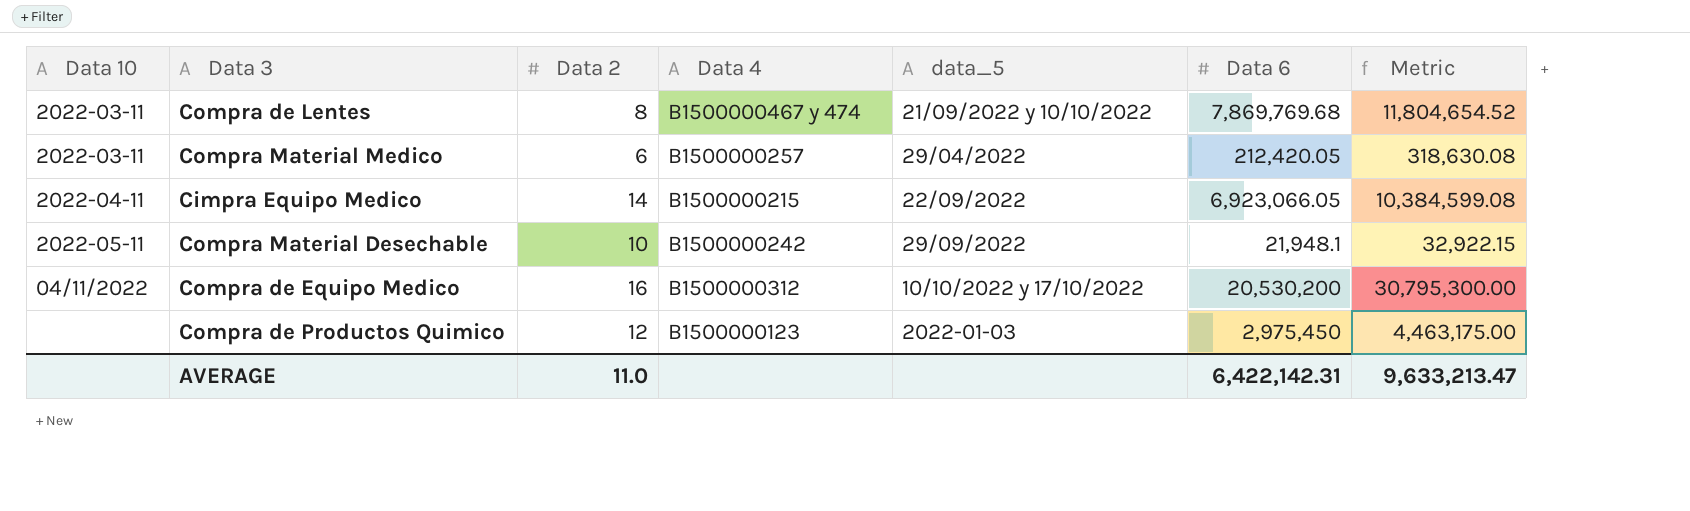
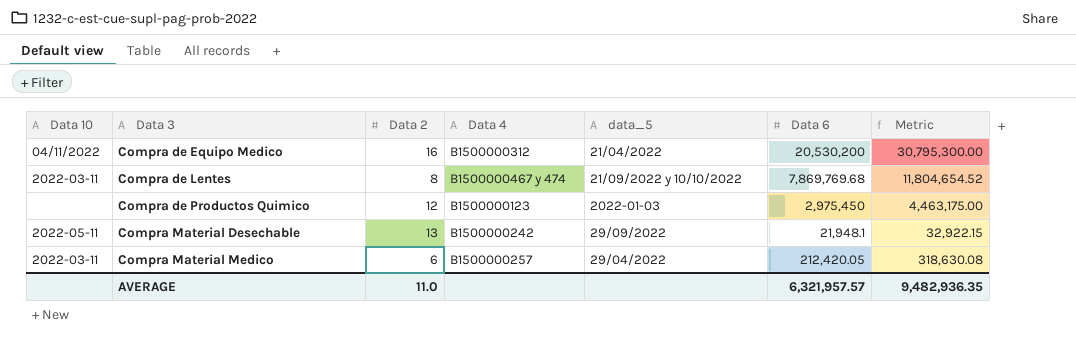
row order: none -> Data 3 ascending
row Cimpra Equipo Medico: 2022-04-11 | 14 | B1500000215 | 22/09/2022 | 6,923,066.05 | 10,384,599.08 -> none
Compra de Equipo Medico | data_5: 10/10/2022 y 17/10/2022 -> 21/04/2022
Compra Material Desechable | Data 2: 10 -> 13
AVERAGE | Data 6: 6,422,142.31 -> 6,321,957.57
AVERAGE | Metric: 9,633,213.47 -> 9,482,936.35

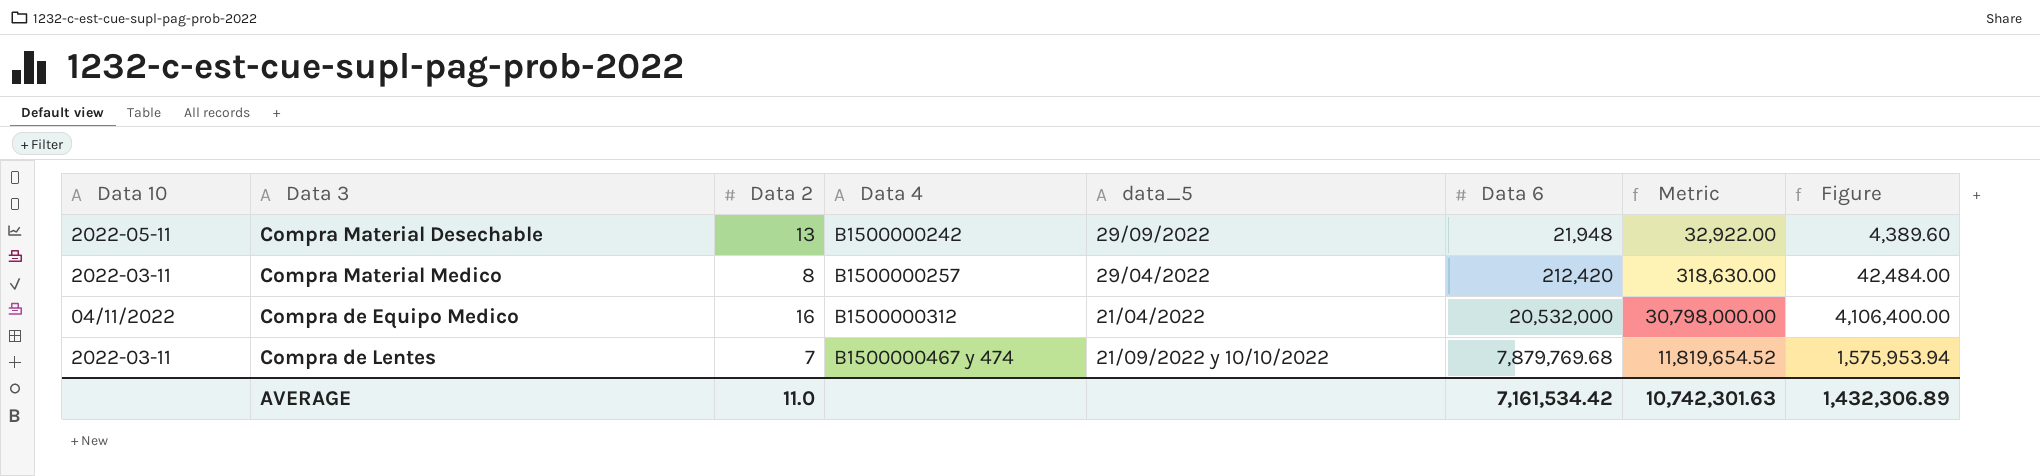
row order: Data 3 ascending -> Data 4 ascending
column Figure | formula: none -> [Data 6] * 0.2
row Compra de Productos Quimico: none | 12 | B1500000123 | 2022-01-03 | 2,975,450 | 4,463,175.00 -> none
Compra Material Desechable | Data 6: 21,948.1 -> 21,948
Compra Material Desechable | Metric: 32,922.15 -> 32,922.00
Compra Material Medico | Data 2: 6 -> 8
Compra Material Medico | Data 6: 212,420.05 -> 212,420
Compra Material Medico | Metric: 318,630.08 -> 318,630.00
Compra de Equipo Medico | Data 6: 20,530,200 -> 20,532,000
Compra de Equipo Medico | Metric: 30,795,300.00 -> 30,798,000.00
Compra de Lentes | Data 2: 8 -> 7
Compra de Lentes | Data 6: 7,869,769.68 -> 7,879,769.68
Compra de Lentes | Metric: 11,804,654.52 -> 11,819,654.52
AVERAGE | Data 6: 6,321,957.57 -> 7,161,534.42
AVERAGE | Metric: 9,482,936.35 -> 10,742,301.63

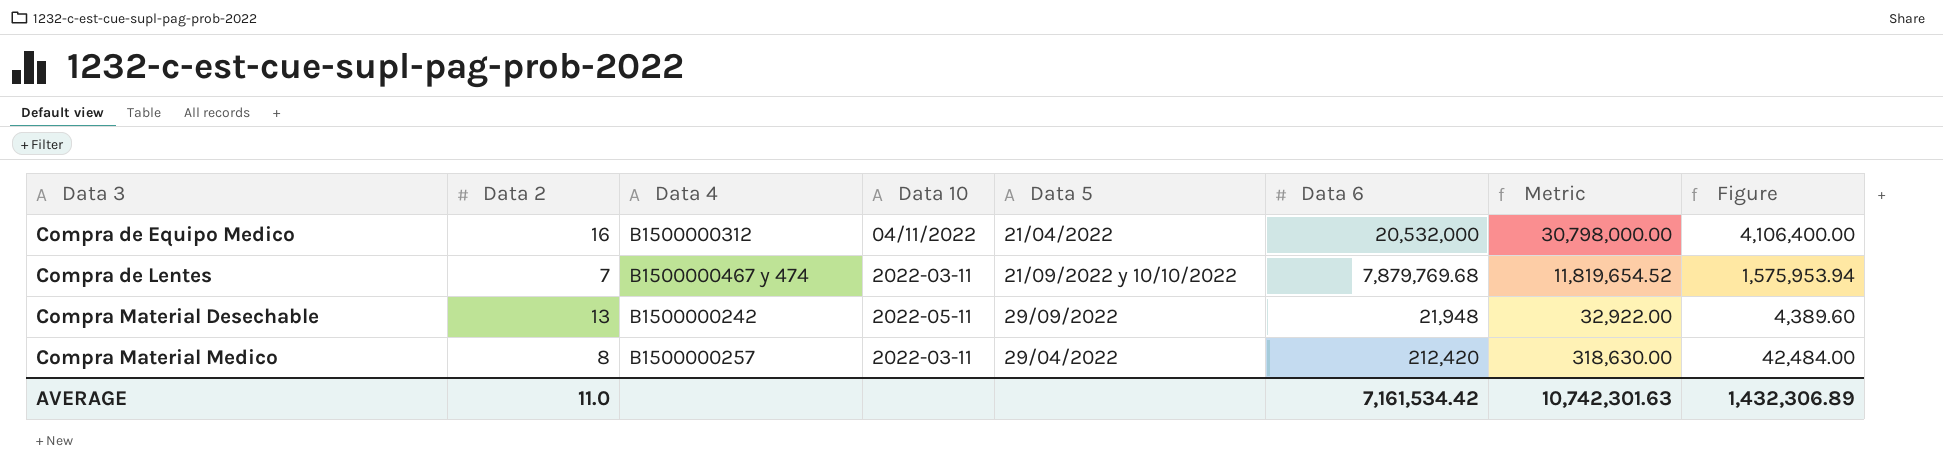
row order: Data 4 ascending -> Data 3 ascending
column Data 10 | position: 1 -> 4
column name: data_5 -> Data 5

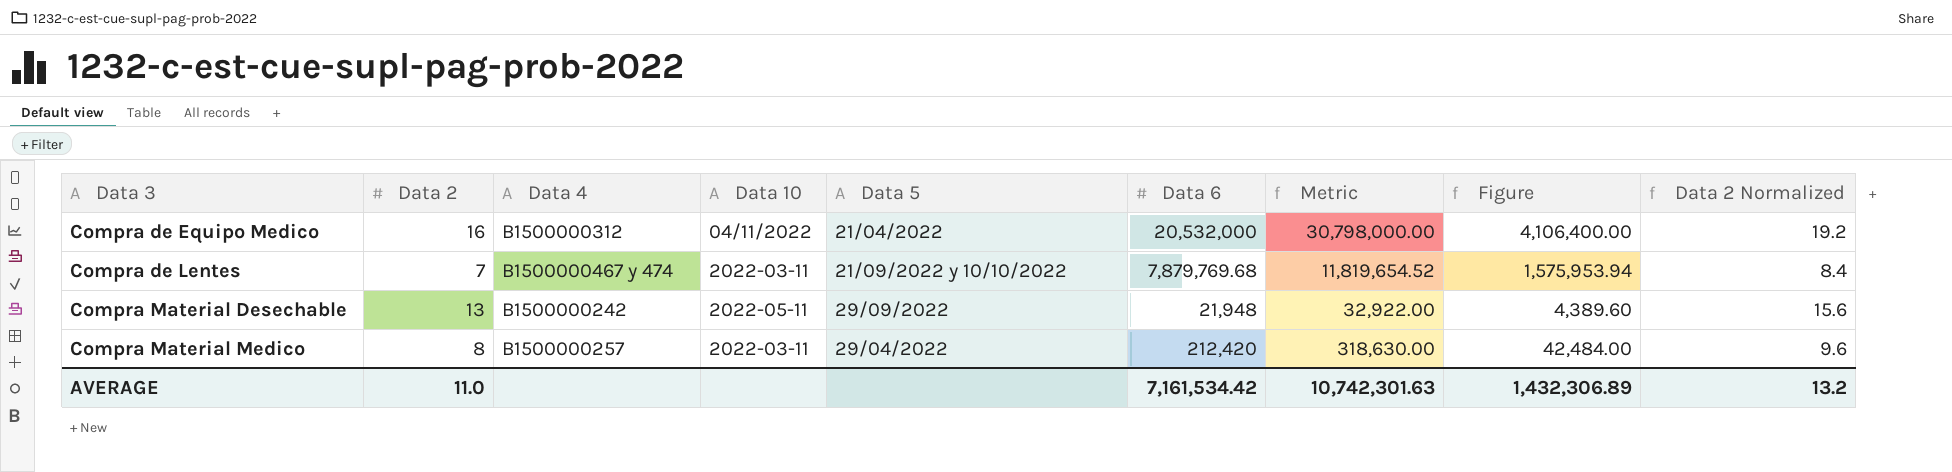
column Data 2 Normalized | formula: none -> [Data 2] * 1.2

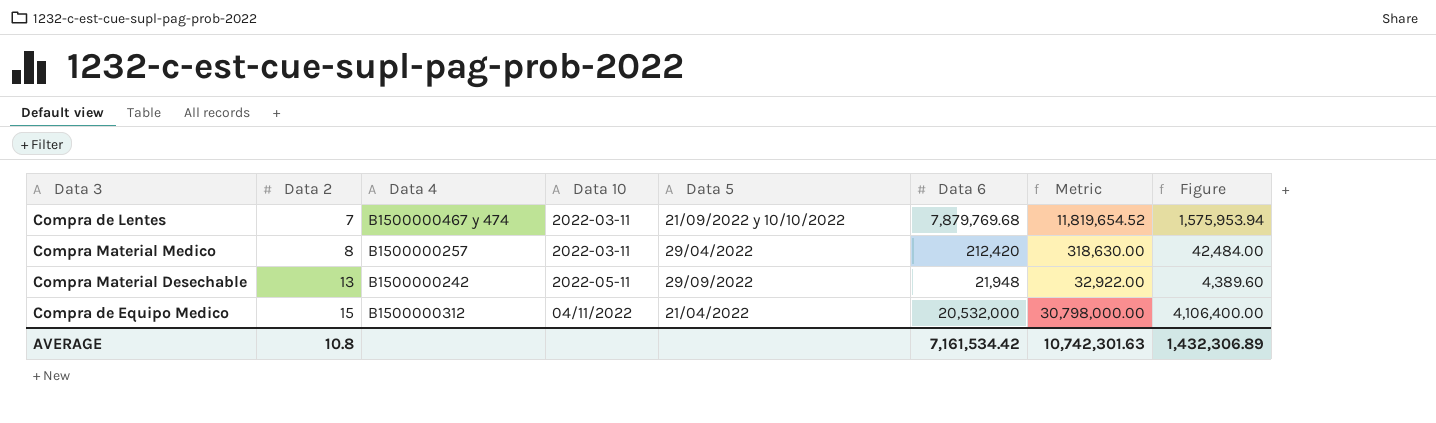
row order: Data 3 ascending -> Data 2 ascending
column Data 2 Normalized | formula: [Data 2] * 1.2 -> none
Compra de Equipo Medico | Data 2: 16 -> 15
AVERAGE | Data 2: 11.0 -> 10.8

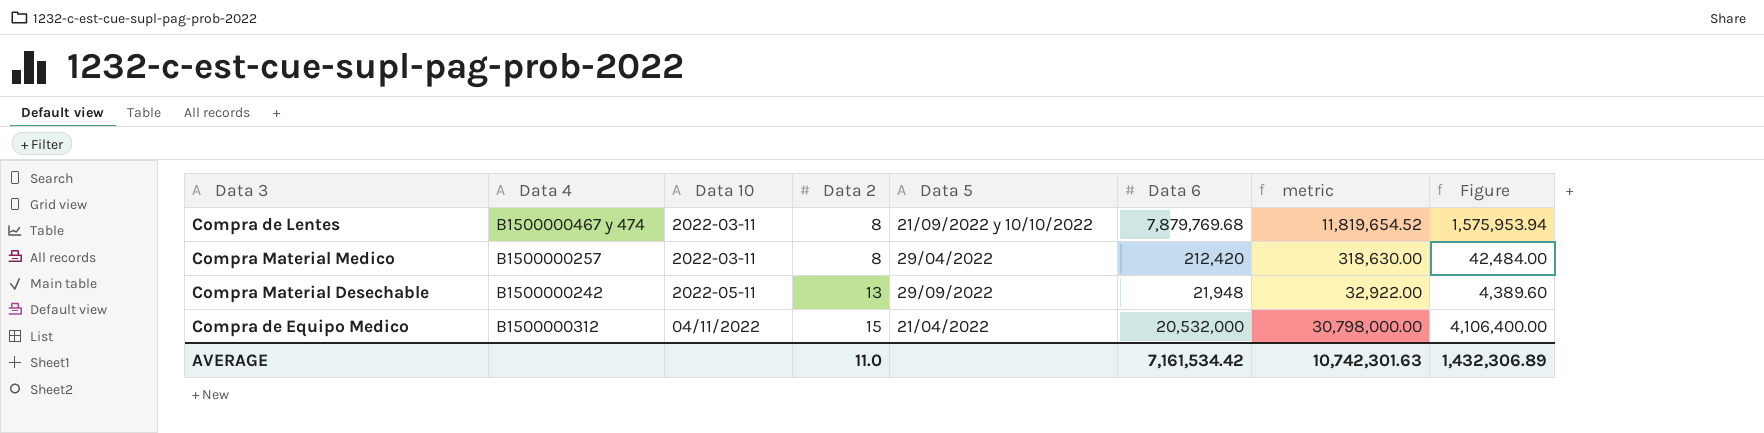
column Data 2 | position: 2 -> 4
column name: Metric -> metric
Compra de Lentes | Data 2: 7 -> 8
AVERAGE | Data 2: 10.8 -> 11.0

